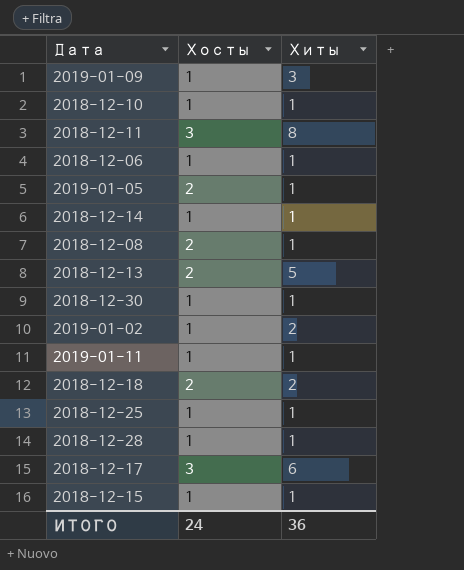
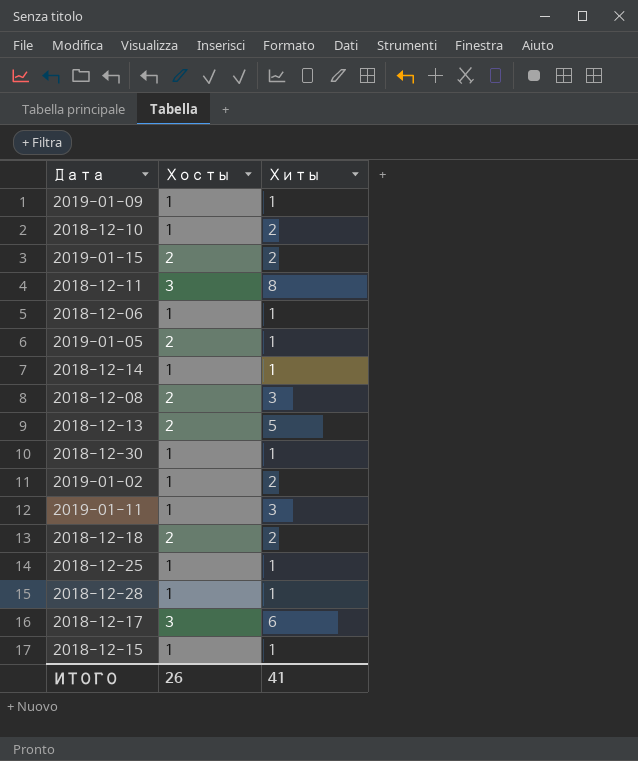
2019-01-09 | Хиты: 3 -> 1
2018-12-10 | Хиты: 1 -> 2
row 2019-01-15: none -> 2 | 2
2018-12-08 | Хиты: 1 -> 3
2019-01-11 | Хиты: 1 -> 3
ИТОГО | Хосты: 24 -> 26
ИТОГО | Хиты: 36 -> 41

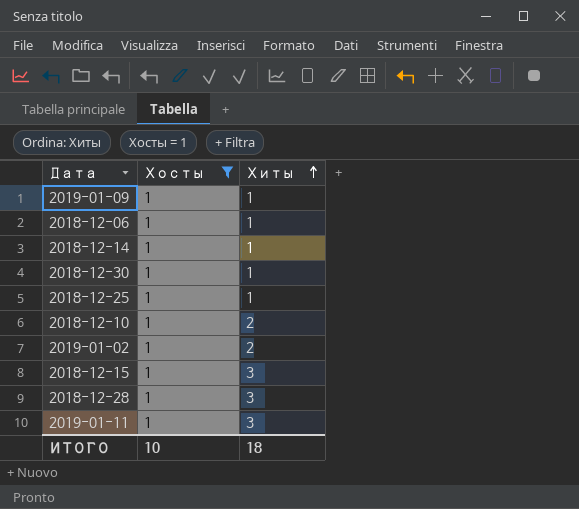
filter: none -> Хосты = 1
row order: none -> Хиты ascending
2018-12-15 | Хиты: 1 -> 3
2018-12-28 | Хиты: 1 -> 3
ИТОГО | Хосты: 26 -> 10
ИТОГО | Хиты: 41 -> 18

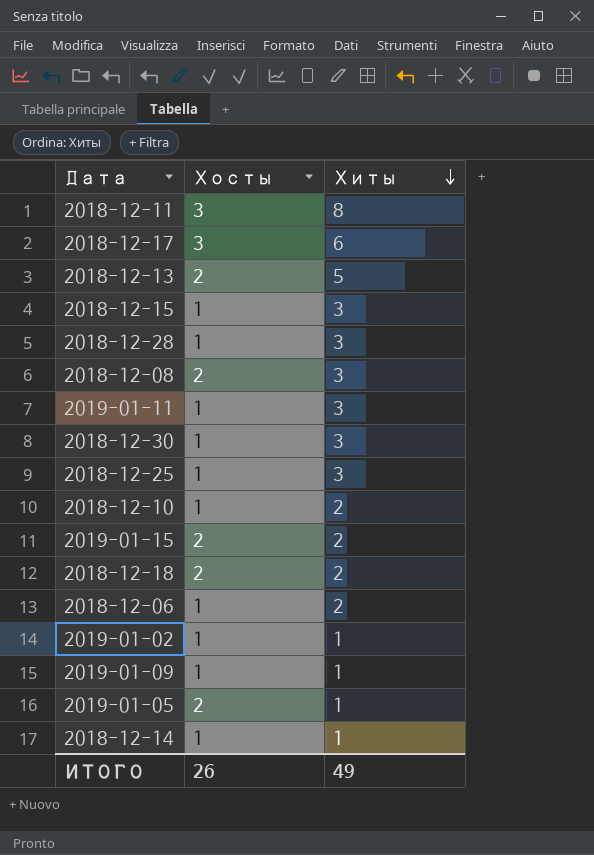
filter: Хосты = 1 -> none
row order: Хиты ascending -> Хиты descending
2018-12-30 | Хиты: 1 -> 3
2018-12-25 | Хиты: 1 -> 3
2018-12-06 | Хиты: 1 -> 2
2019-01-02 | Хиты: 2 -> 1
ИТОГО | Хосты: 10 -> 26
ИТОГО | Хиты: 18 -> 49

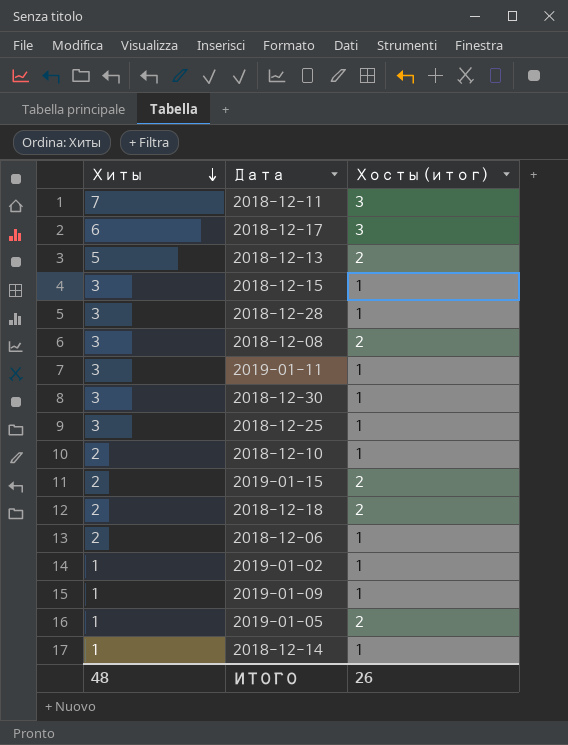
column Хиты | position: 3 -> 1
column name: Хосты -> Хосты (итог)
2018-12-11 | Хиты: 8 -> 7
ИТОГО | Хиты: 49 -> 48

